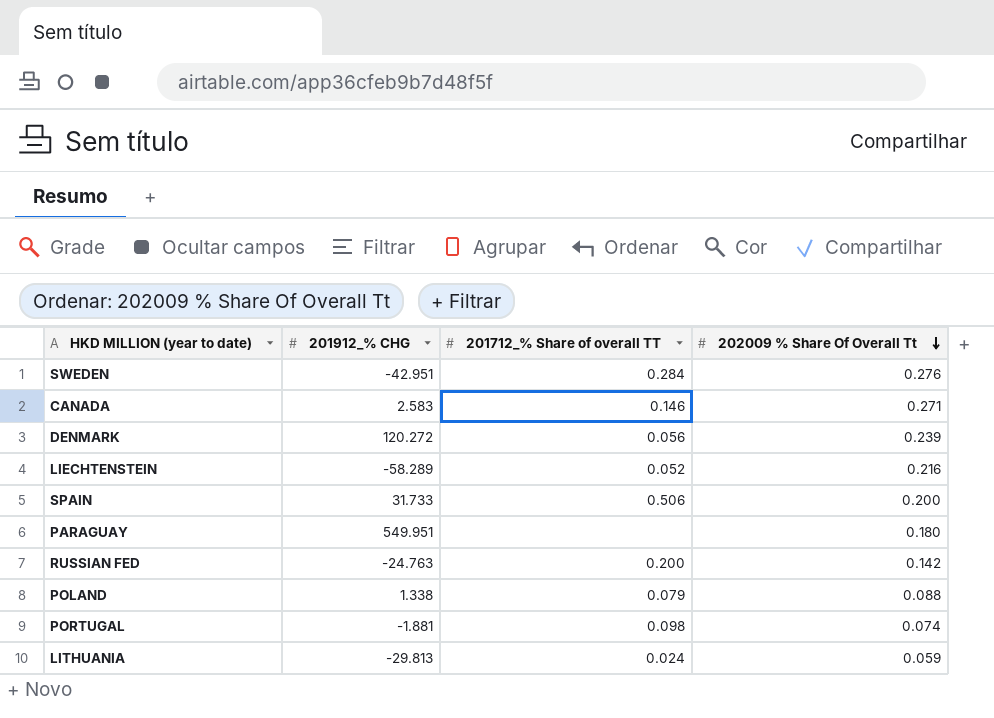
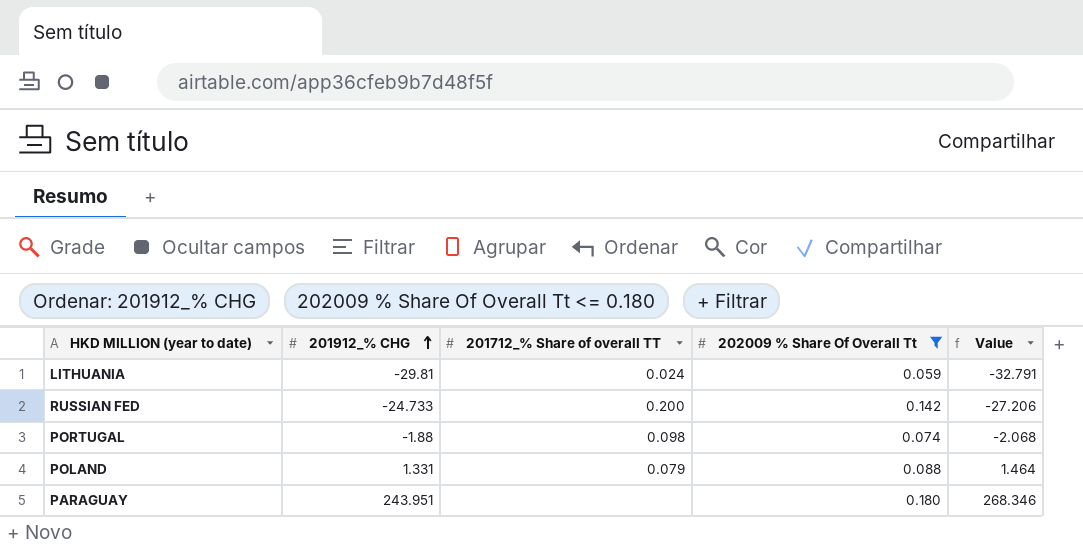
filter: none -> 202009 % Share Of Overall Tt <= 0.180
row order: 202009 % Share Of Overall Tt descending -> 201912_% CHG ascending
column Value | formula: none -> [201912_% CHG] * 1.1
LITHUANIA | 201912_% CHG: -29.813 -> -29.81
RUSSIAN FED | 201912_% CHG: -24.763 -> -24.733
PORTUGAL | 201912_% CHG: -1.881 -> -1.88
POLAND | 201912_% CHG: 1.338 -> 1.331
PARAGUAY | 201912_% CHG: 549.951 -> 243.951

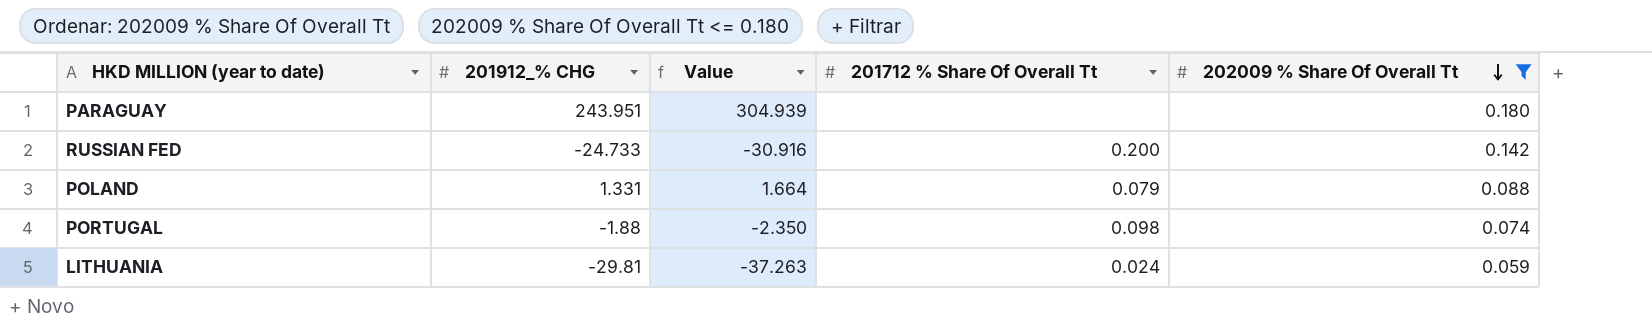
row order: 201912_% CHG ascending -> 202009 % Share Of Overall Tt descending
column Value | formula: [201912_% CHG] * 1.1 -> [201912_% CHG] * 1.25
column Value | position: 5 -> 3
column name: 201712_% Share of overall TT -> 201712 % Share Of Overall Tt

